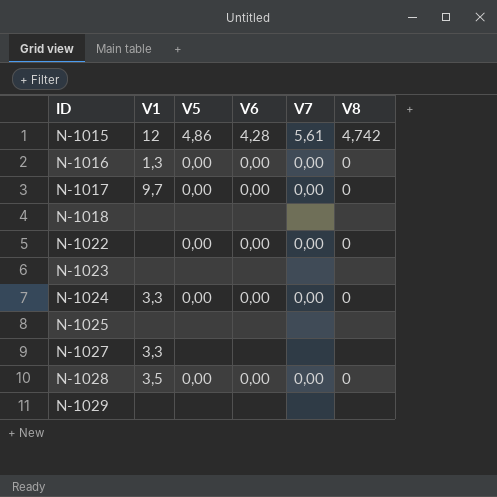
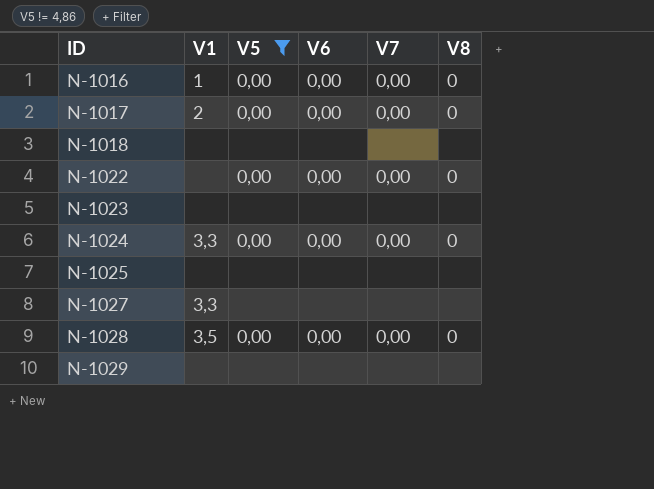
filter: none -> V5 != 4,86
N-1016 | V1: 1,3 -> 1
N-1017 | V1: 9,7 -> 2

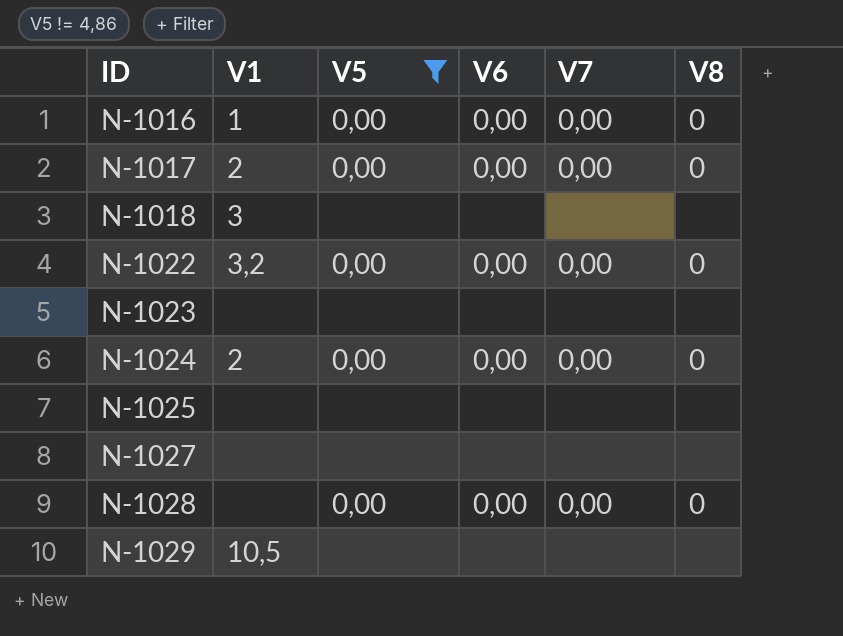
N-1018 | V1: none -> 3
N-1022 | V1: none -> 3,2
N-1024 | V1: 3,3 -> 2
N-1027 | V1: 3,3 -> none
N-1028 | V1: 3,5 -> none
N-1029 | V1: none -> 10,5

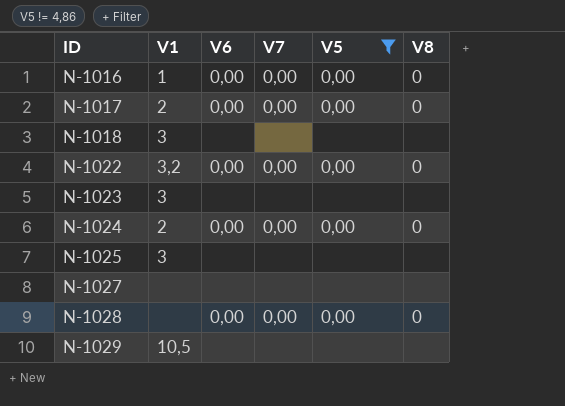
column V5 | position: 3 -> 5
N-1023 | V1: none -> 3
N-1025 | V1: none -> 3

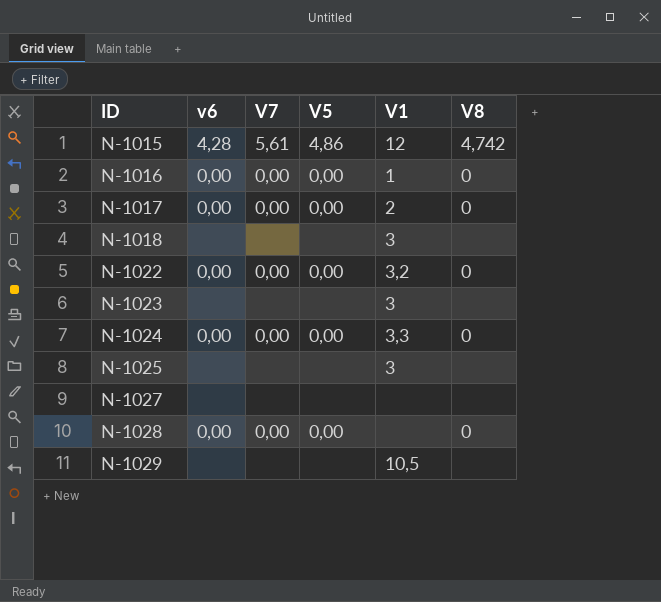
filter: V5 != 4,86 -> none
column name: V6 -> v6
column V1 | position: 2 -> 5
N-1024 | V1: 2 -> 3,3

